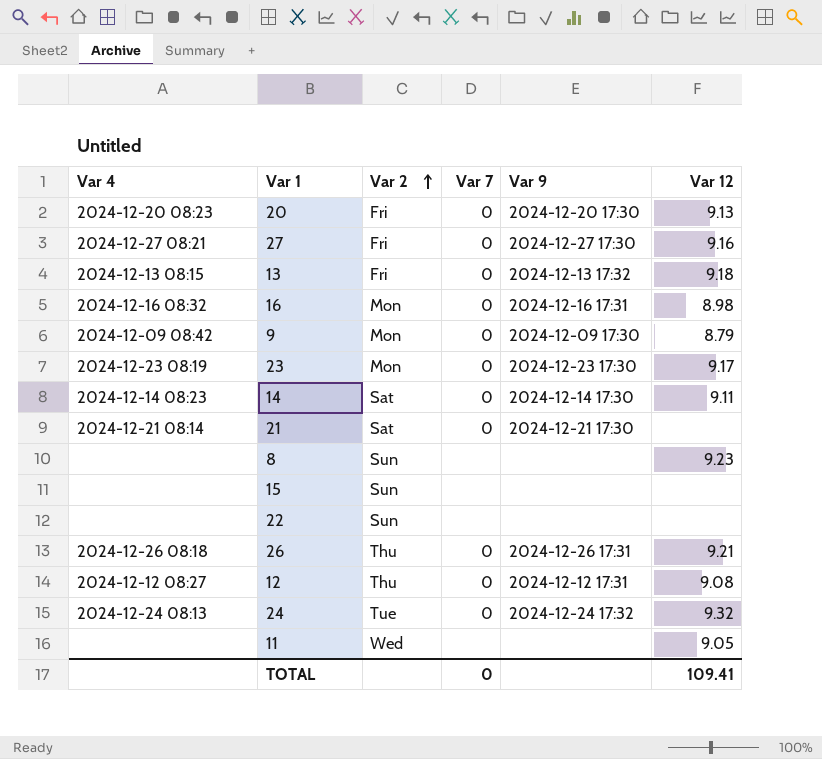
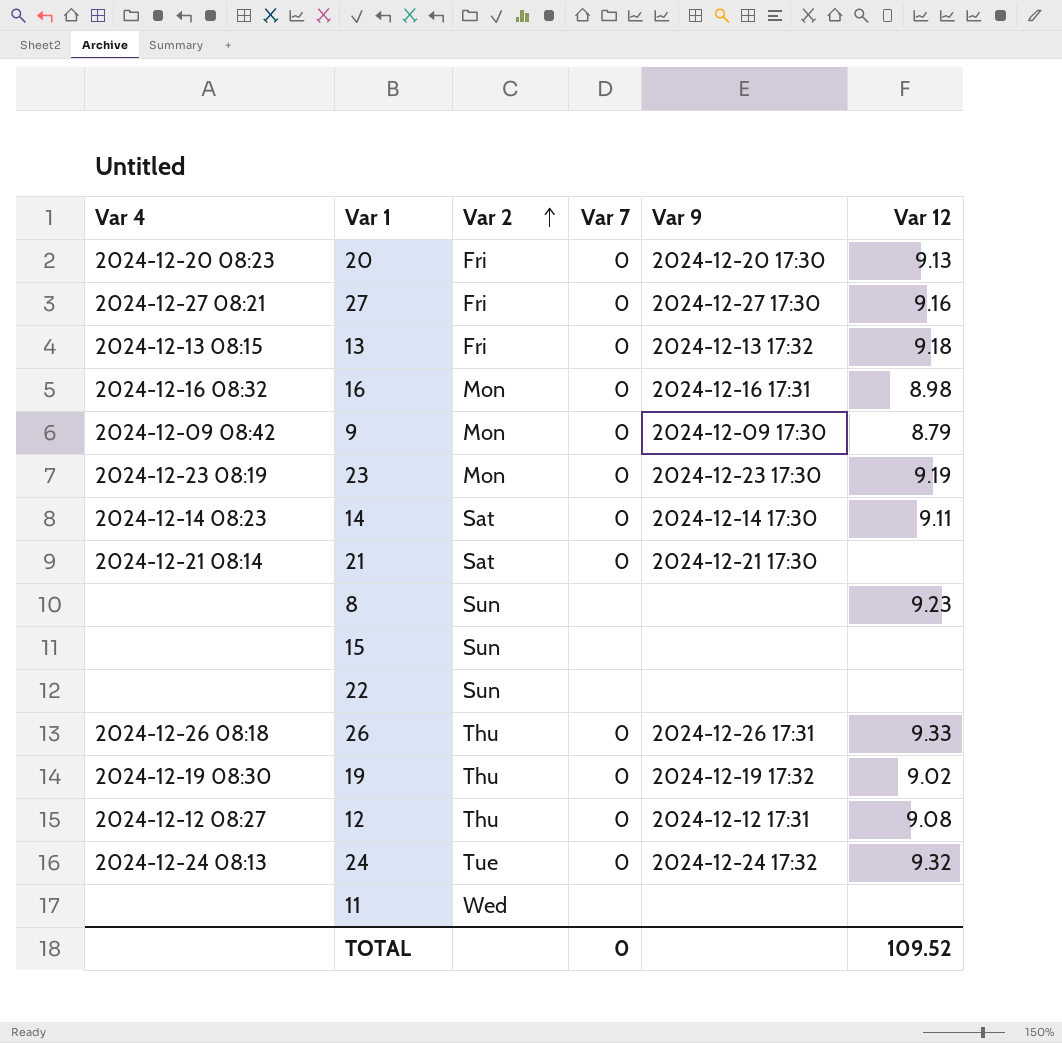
23 | Var 12: 9.17 -> 9.19
26 | Var 12: 9.21 -> 9.33
row 19: none -> 2024-12-19 08:30 | Thu | 0 | 2024-12-19 17:32 | 9.02
11 | Var 12: 9.05 -> none
TOTAL | Var 12: 109.41 -> 109.52

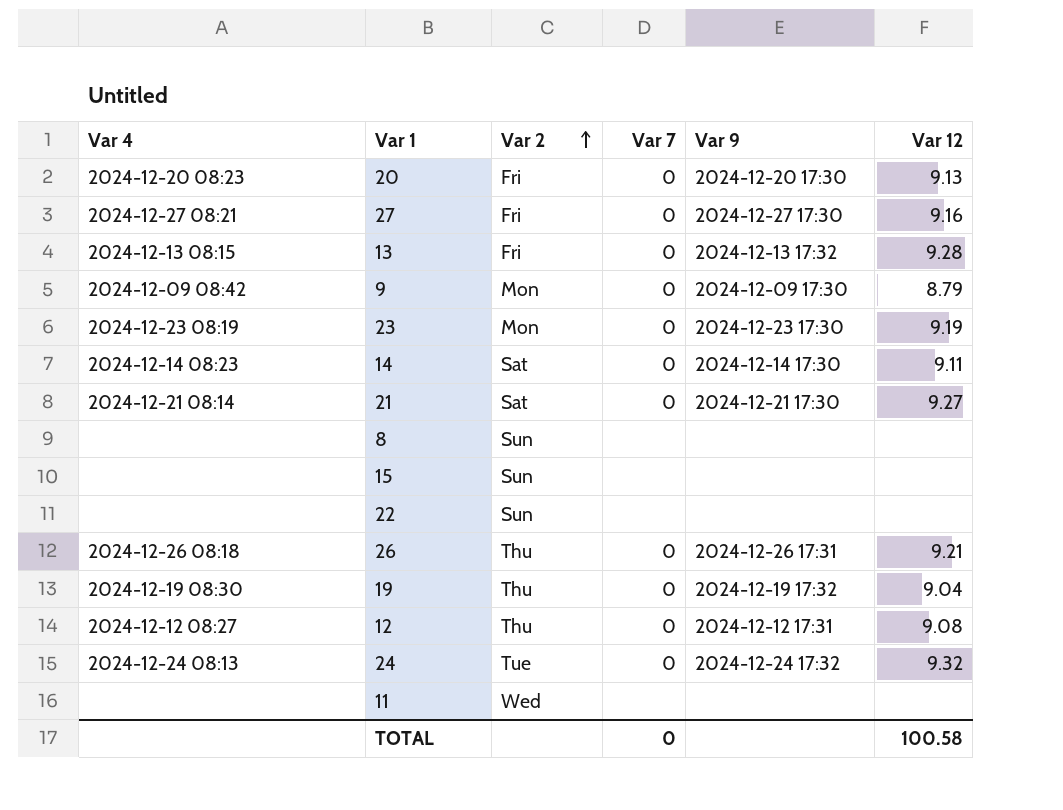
row 16: 2024-12-16 08:32 | Mon | 0 | 2024-12-16 17:31 | 8.98 -> none
13 | Var 12: 9.18 -> 9.28
21 | Var 12: none -> 9.27
8 | Var 12: 9.23 -> none
26 | Var 12: 9.33 -> 9.21
19 | Var 12: 9.02 -> 9.04
TOTAL | Var 12: 109.52 -> 100.58

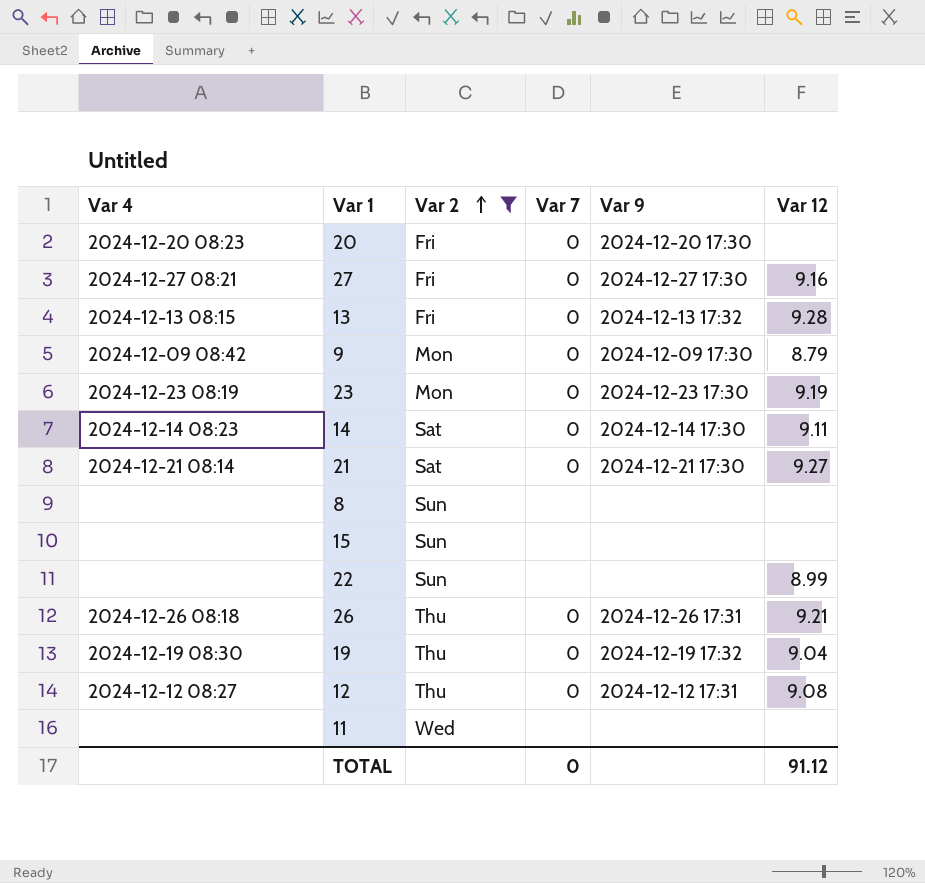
filter: none -> Var 2 != Tue
20 | Var 12: 9.13 -> none
22 | Var 12: none -> 8.99
TOTAL | Var 12: 100.58 -> 91.12

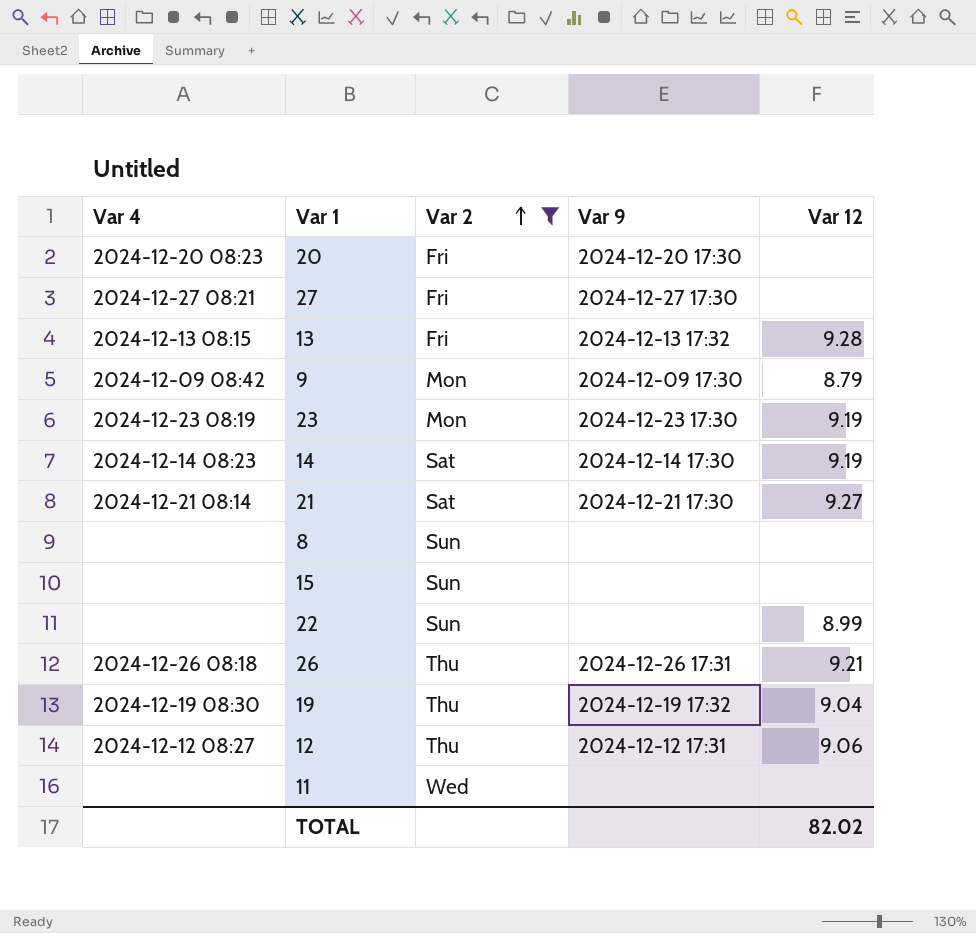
column Var 7 | position: 4 -> none
27 | Var 12: 9.16 -> none
14 | Var 12: 9.11 -> 9.19
12 | Var 12: 9.08 -> 9.06
TOTAL | Var 12: 91.12 -> 82.02

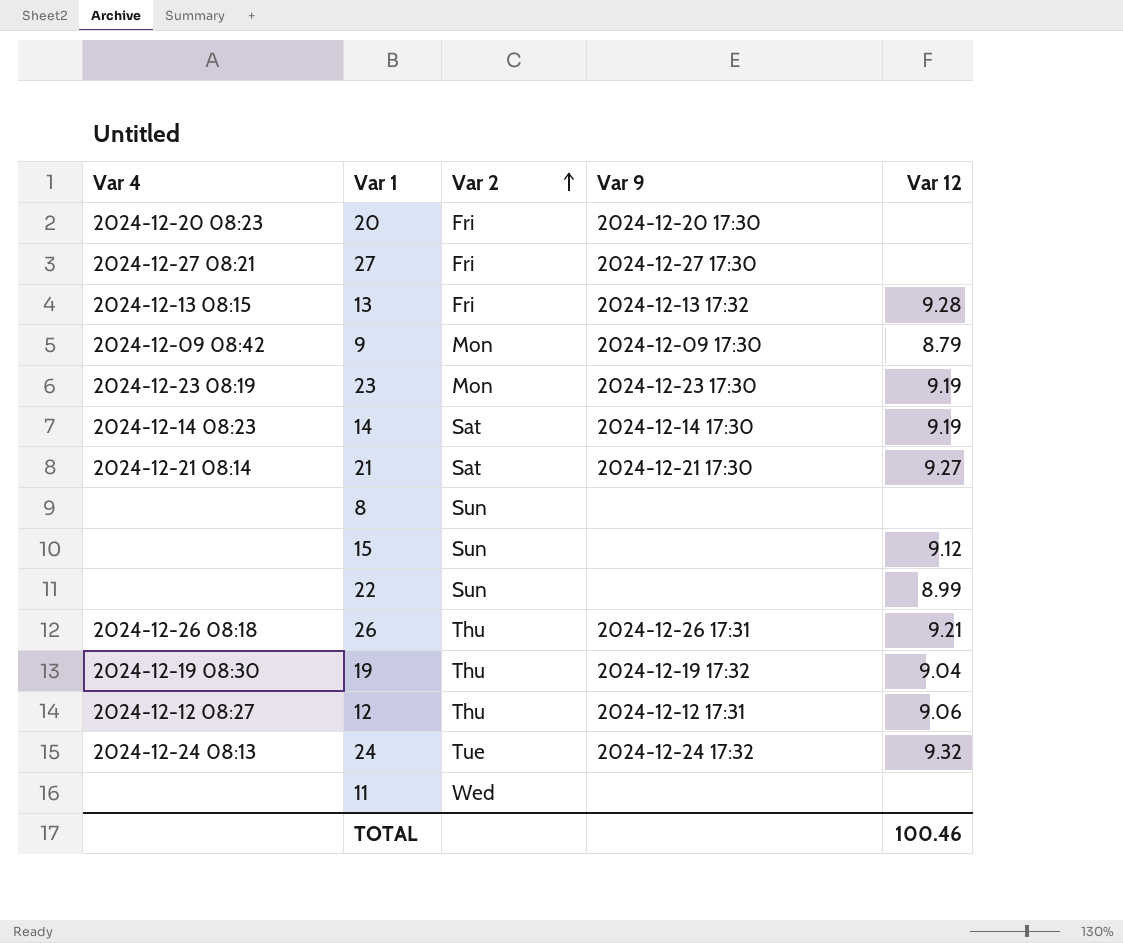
filter: Var 2 != Tue -> none
15 | Var 12: none -> 9.12
TOTAL | Var 12: 82.02 -> 100.46

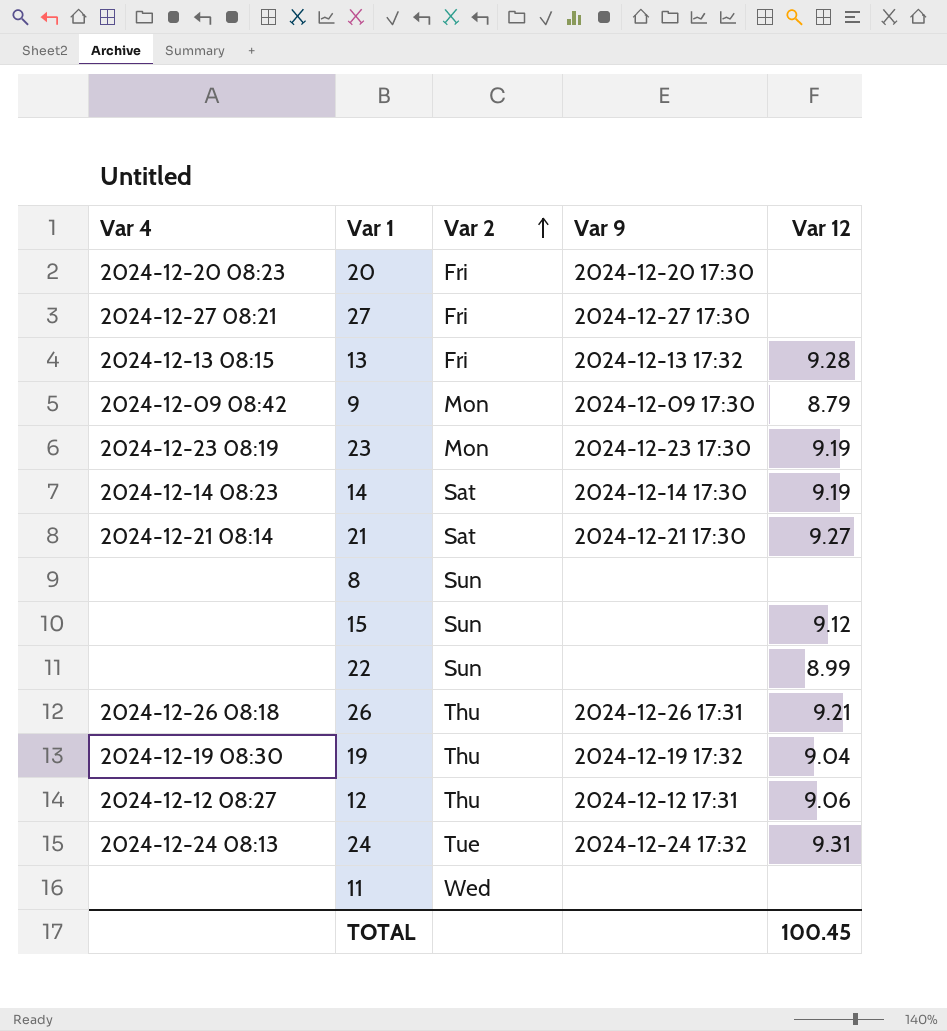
24 | Var 12: 9.32 -> 9.31
TOTAL | Var 12: 100.46 -> 100.45

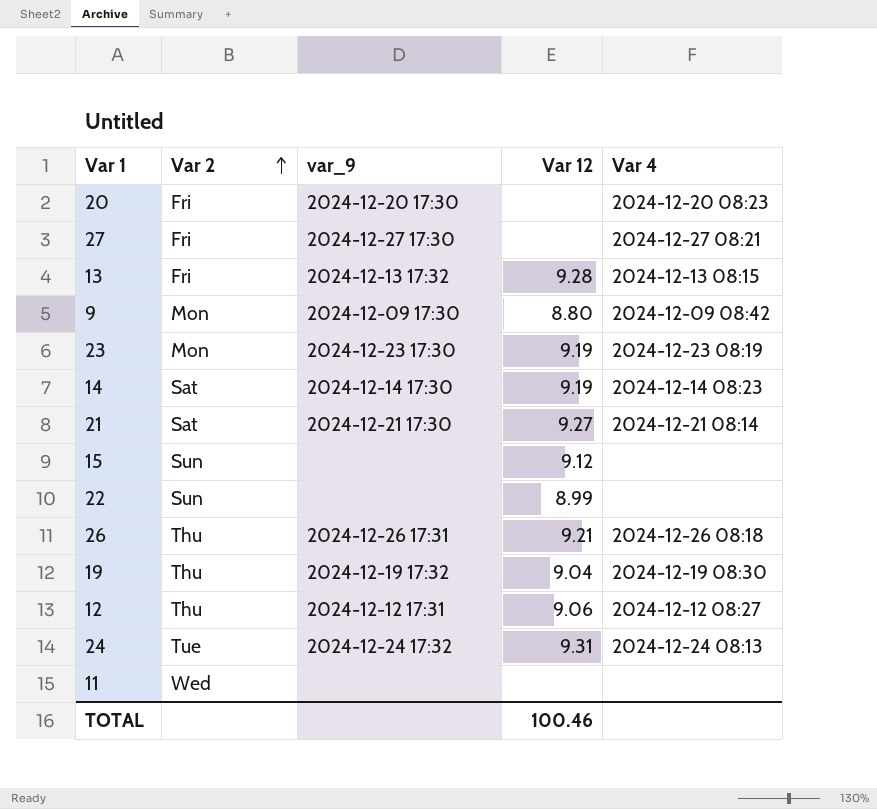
column name: Var 9 -> var_9
column Var 4 | position: 1 -> 5
row 8: none | Sun | none | none -> none
9 | Var 12: 8.79 -> 8.80
TOTAL | Var 12: 100.45 -> 100.46

